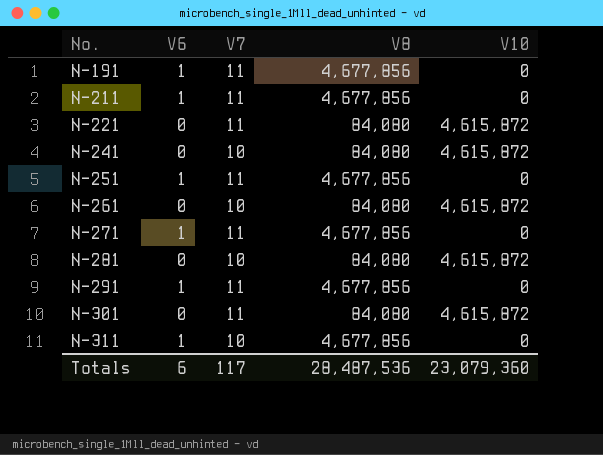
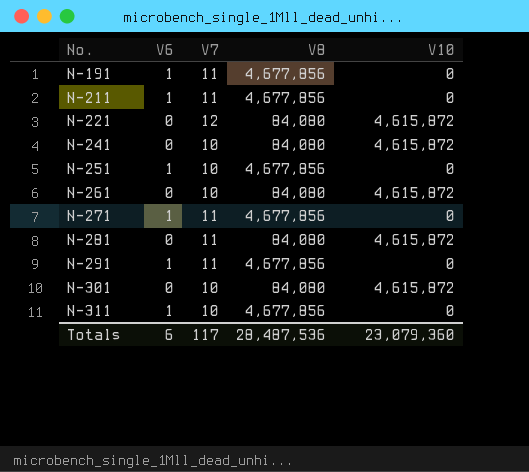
N-221 | V7: 11 -> 12
N-251 | V7: 11 -> 10
N-281 | V7: 10 -> 11
N-301 | V7: 11 -> 10

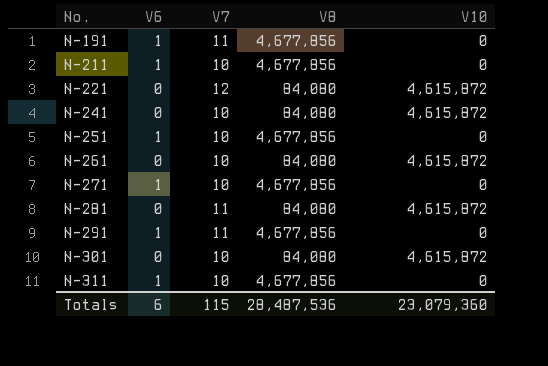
N-211 | V7: 11 -> 10
N-271 | V7: 11 -> 10
Totals | V7: 117 -> 115

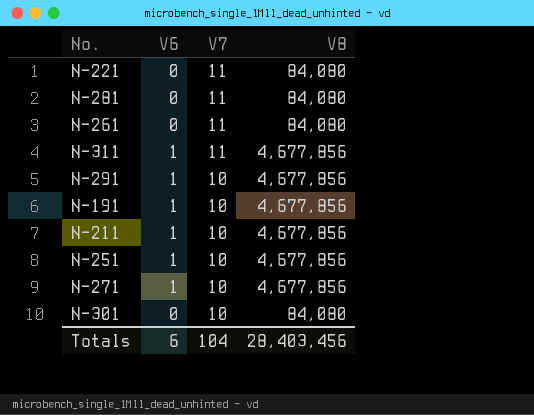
row order: No. ascending -> V7 descending
column V10 | position: 5 -> none
row N-241: 0 | 10 | 84,080 | 4,615,872 -> none
N-221 | V7: 12 -> 11
N-261 | V7: 10 -> 11
N-311 | V7: 10 -> 11
N-291 | V7: 11 -> 10
N-191 | V7: 11 -> 10
Totals | V7: 115 -> 104
Totals | V8: 28,487,536 -> 28,403,456

